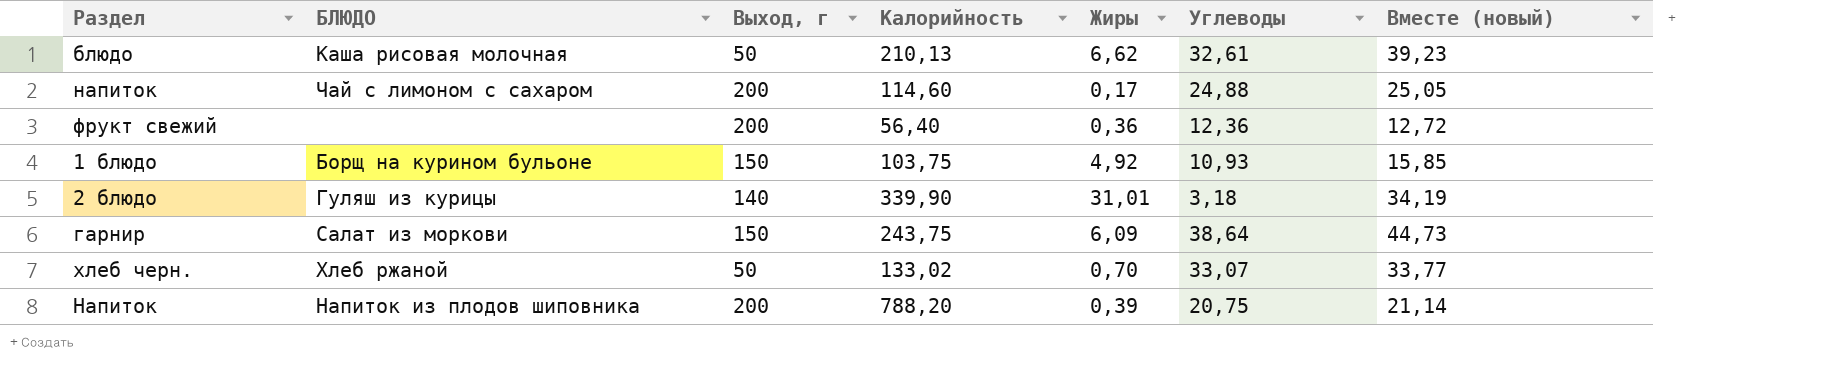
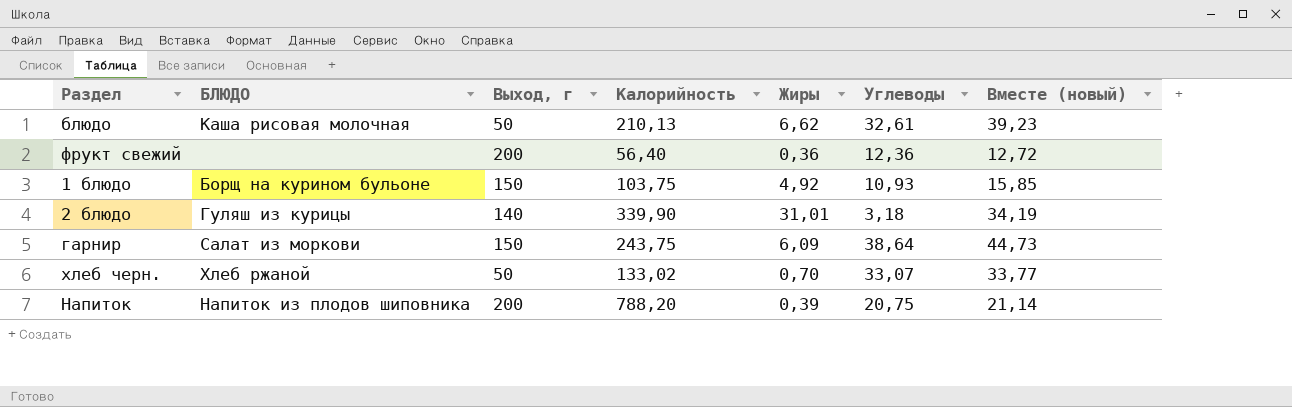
row напиток: Чай с лимоном с сахаром | 200 | 114,60 | 0,17 | 24,88 | 25,05 -> none

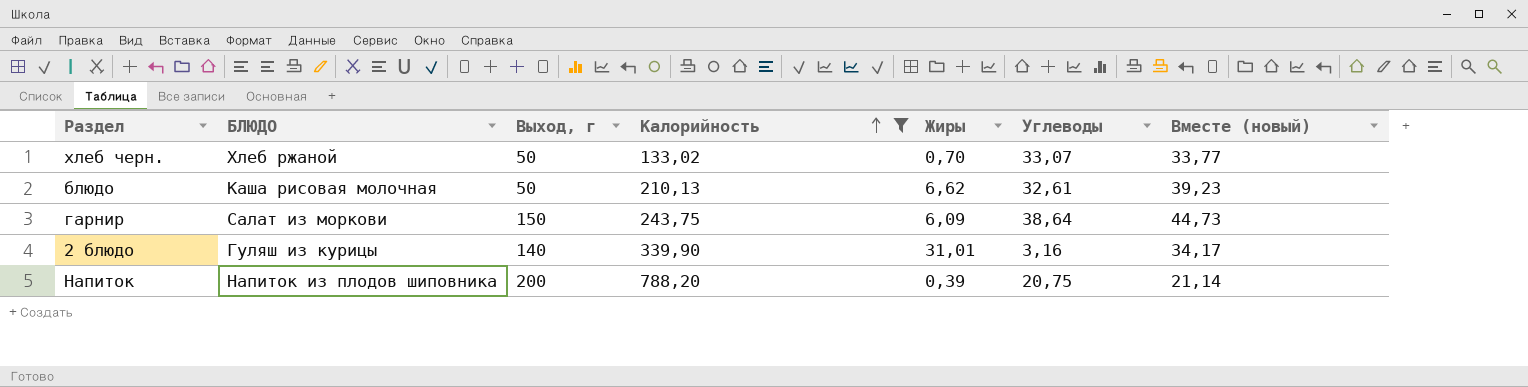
filter: none -> Калорийность >= 133,02
row order: none -> Калорийность ascending
2 блюдо | Углеводы: 3,18 -> 3,16
2 блюдо | Вместе (новый): 34,19 -> 34,17

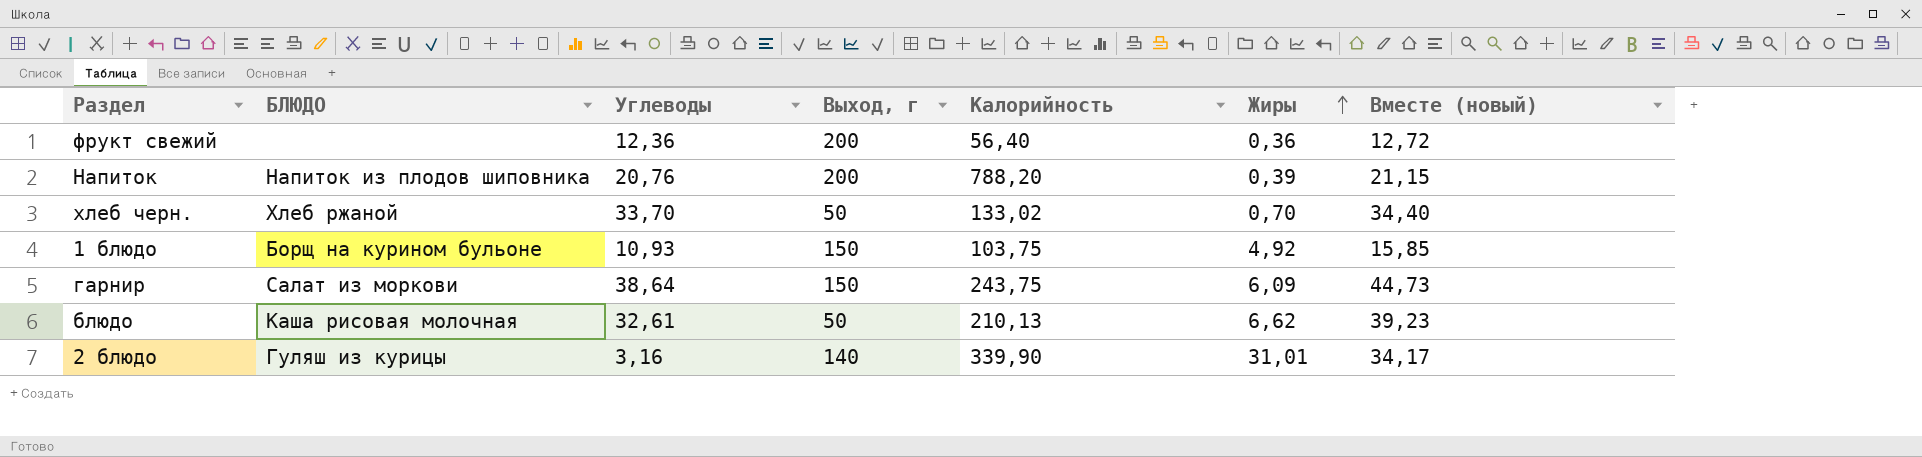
filter: Калорийность >= 133,02 -> none
row order: Калорийность ascending -> Жиры ascending
column Углеводы | position: 6 -> 3
Напиток | Углеводы: 20,75 -> 20,76
Напиток | Вместе (новый): 21,14 -> 21,15
хлеб черн. | Углеводы: 33,07 -> 33,70
хлеб черн. | Вместе (новый): 33,77 -> 34,40

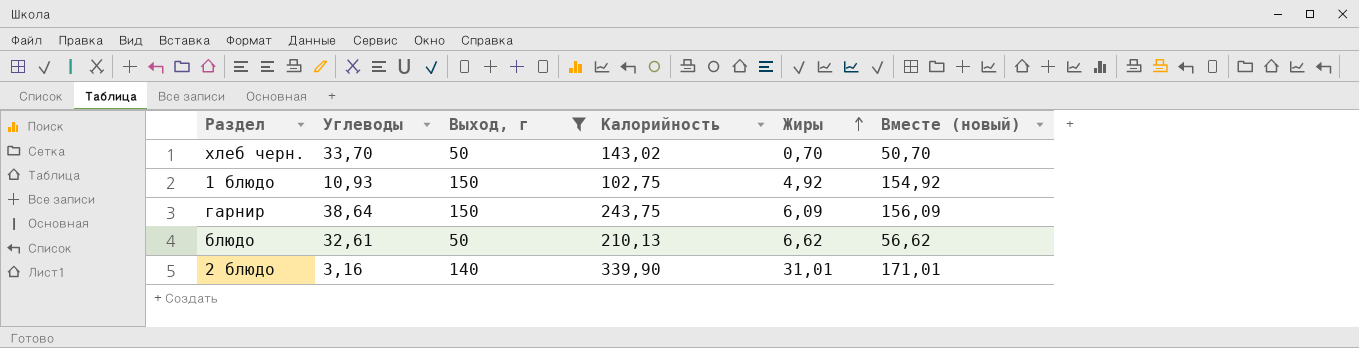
filter: none -> Выход, г != 200
column БЛЮДО | position: 2 -> none
column Вместе (новый) | formula: [Углеводы] + [Жиры] -> [Выход, г] + [Жиры]
хлеб черн. | Калорийность: 133,02 -> 143,02
1 блюдо | Калорийность: 103,75 -> 102,75

